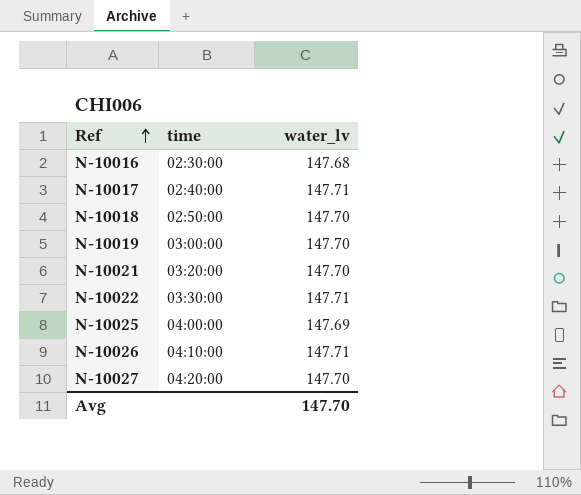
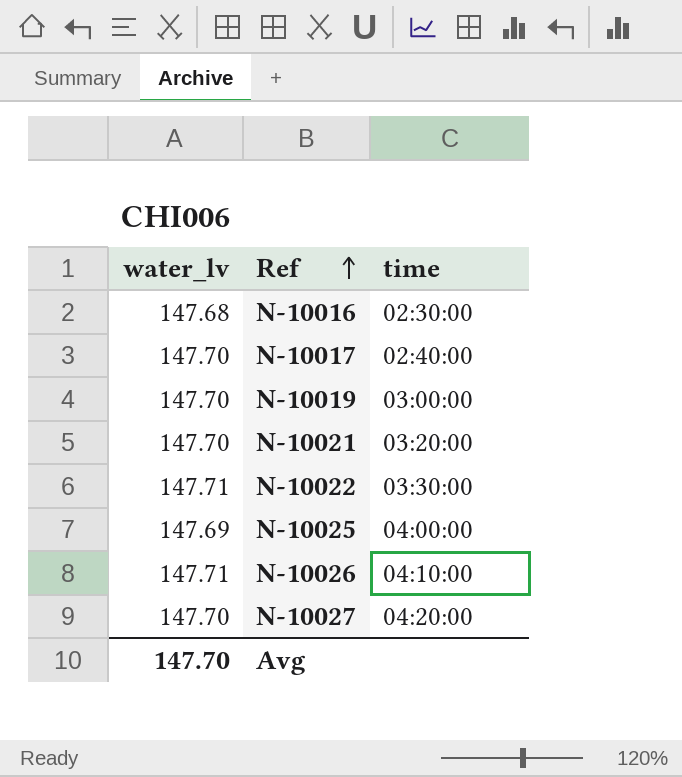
column water_lv | position: 3 -> 1
row N-10018: 02:50:00 | 147.70 -> none
N-10017 | water_lv: 147.71 -> 147.70

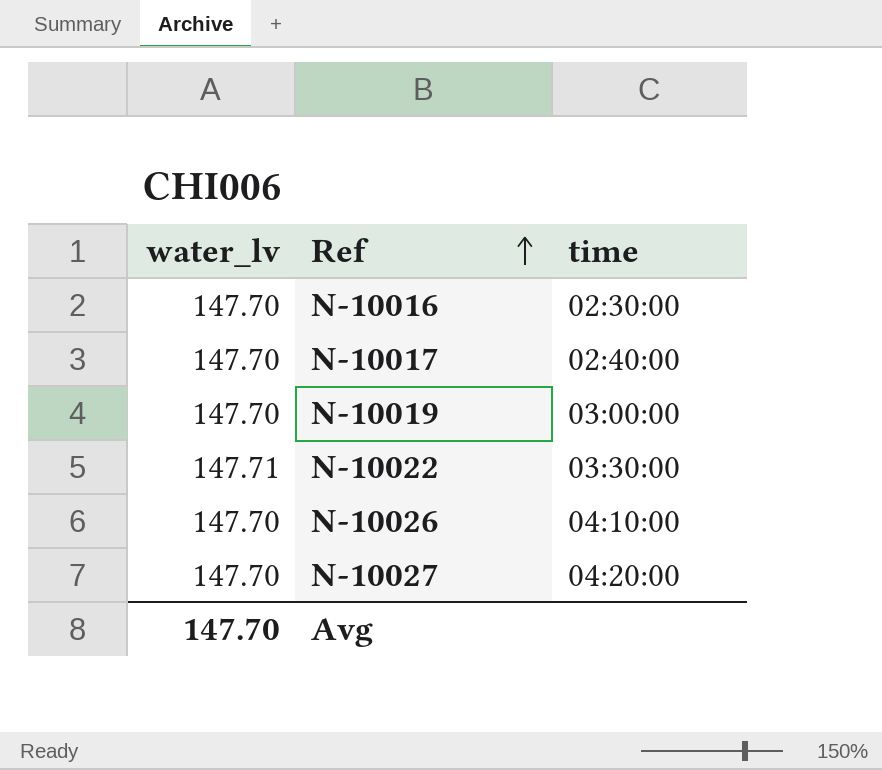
row N-10021: 147.70 | 03:20:00 -> none
row N-10025: 147.69 | 04:00:00 -> none
N-10016 | water_lv: 147.68 -> 147.70
N-10026 | water_lv: 147.71 -> 147.70

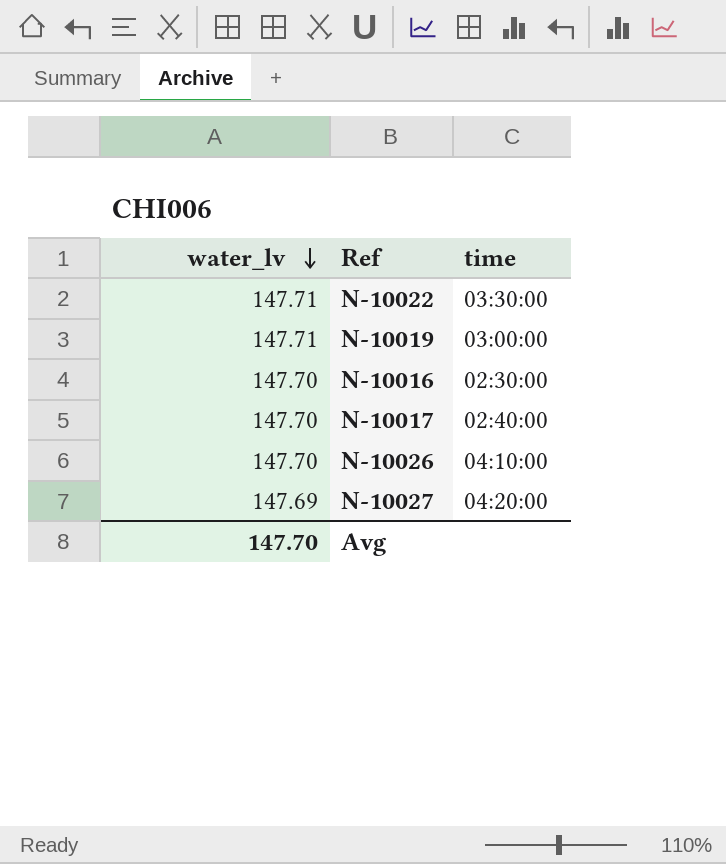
row order: Ref ascending -> water_lv descending
N-10019 | water_lv: 147.70 -> 147.71
N-10027 | water_lv: 147.70 -> 147.69

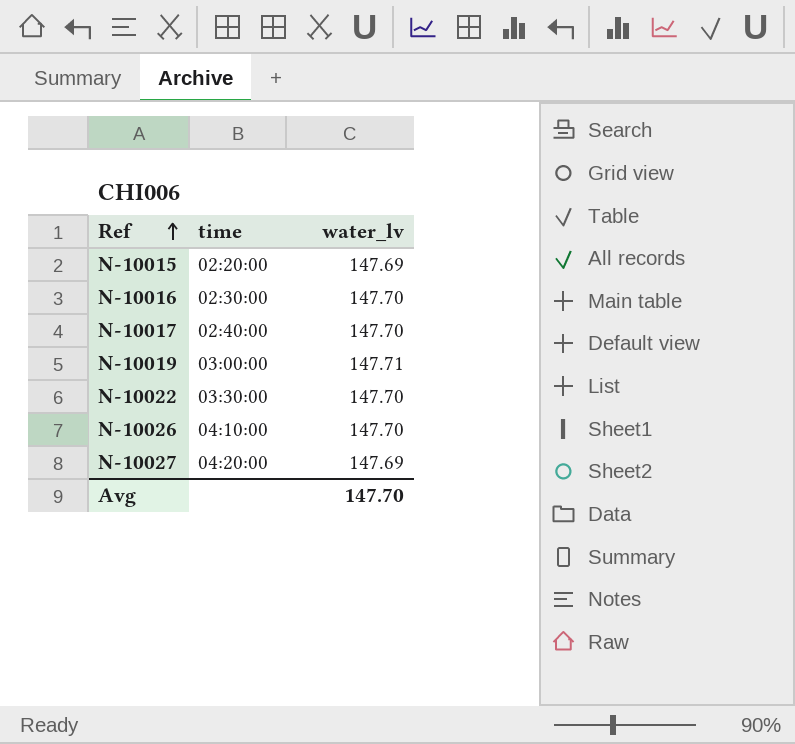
row order: water_lv descending -> Ref ascending
column water_lv | position: 1 -> 3
row N-10015: none -> 02:20:00 | 147.69
N-10022 | water_lv: 147.71 -> 147.70

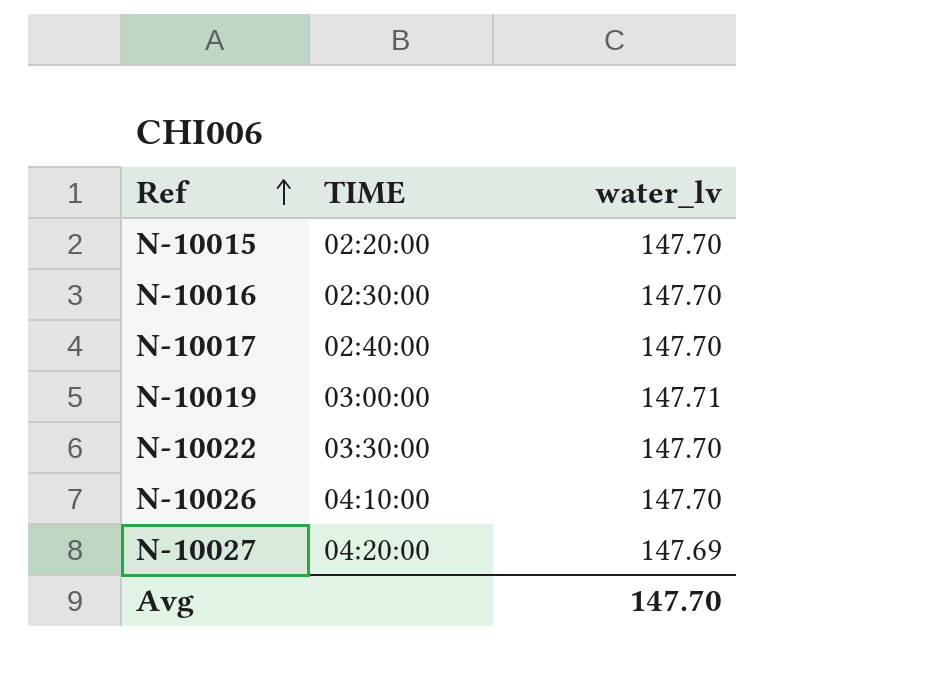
column name: time -> TIME
N-10015 | water_lv: 147.69 -> 147.70

